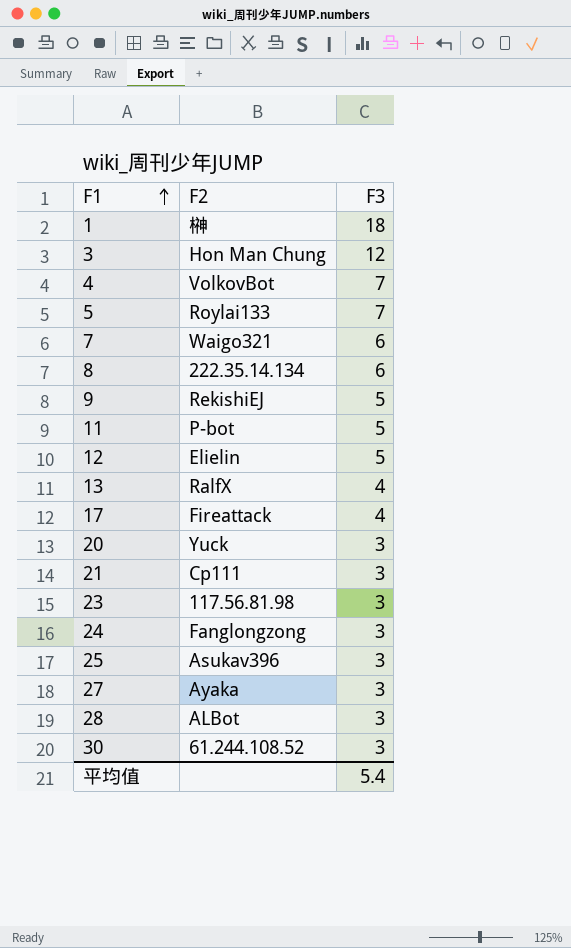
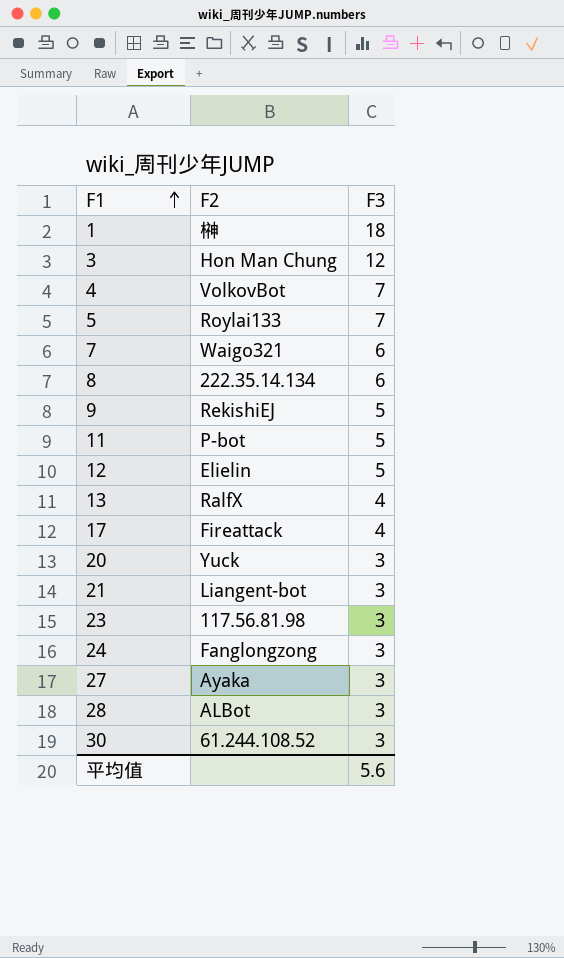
row 25: Asukav396 | 3 -> none
21 | F2: Cp111 -> Liangent-bot
平均值 | F3: 5.4 -> 5.6

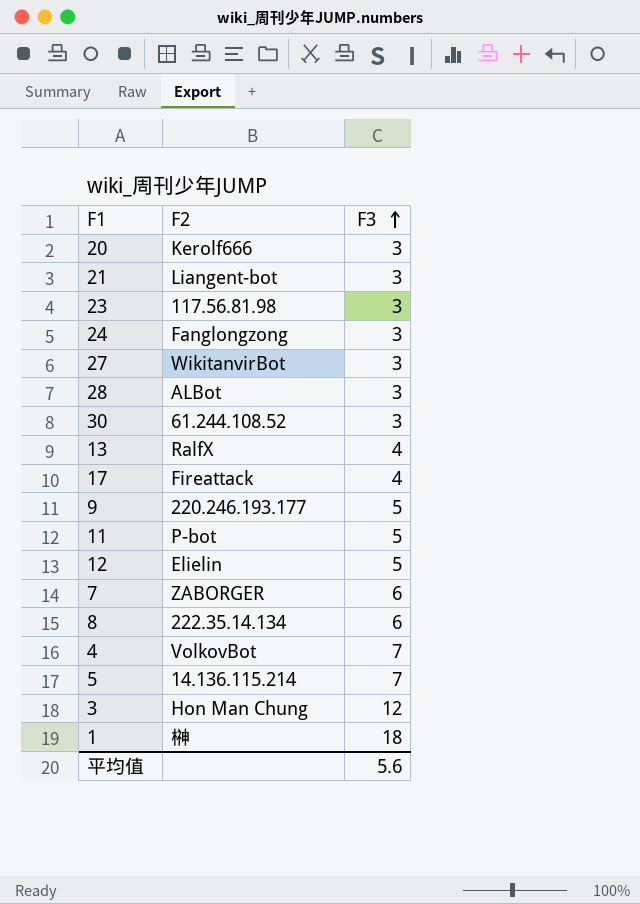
row order: F1 ascending -> F3 ascending
20 | F2: Yuck -> Kerolf666
27 | F2: Ayaka -> WikitanvirBot
9 | F2: RekishiEJ -> 220.246.193.177
7 | F2: Waigo321 -> ZABORGER
5 | F2: Roylai133 -> 14.136.115.214

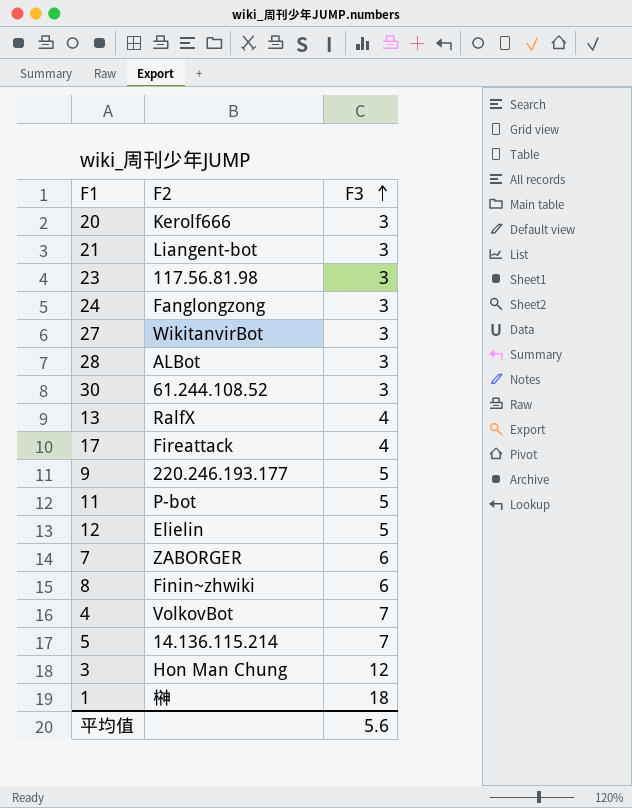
8 | F2: 222.35.14.134 -> Finin~zhwiki

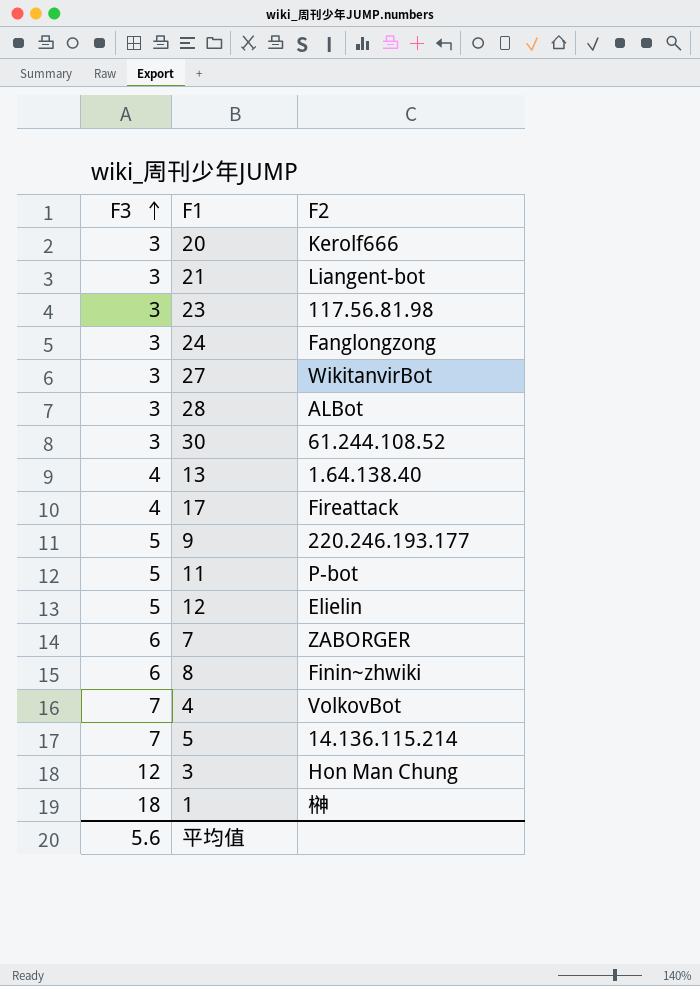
column F3 | position: 3 -> 1
13 | F2: RalfX -> 1.64.138.40

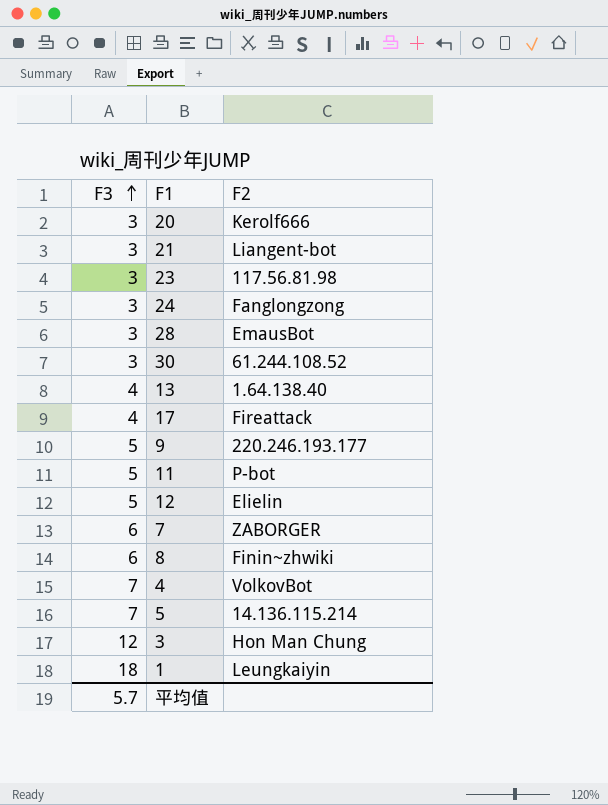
row 27: 3 | WikitanvirBot -> none
28 | F2: ALBot -> EmausBot
1 | F2: 榊 -> Leungkaiyin
平均值 | F3: 5.6 -> 5.7

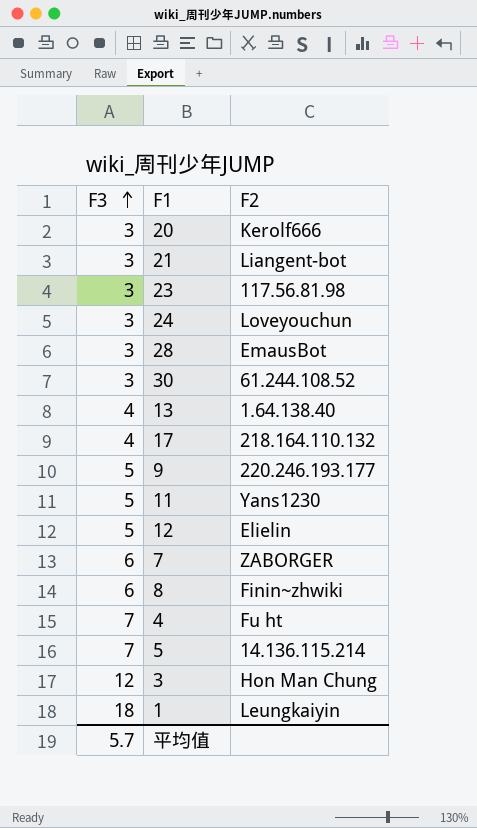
24 | F2: Fanglongzong -> Loveyouchun
17 | F2: Fireattack -> 218.164.110.132
11 | F2: P-bot -> Yans1230
4 | F2: VolkovBot -> Fu ht

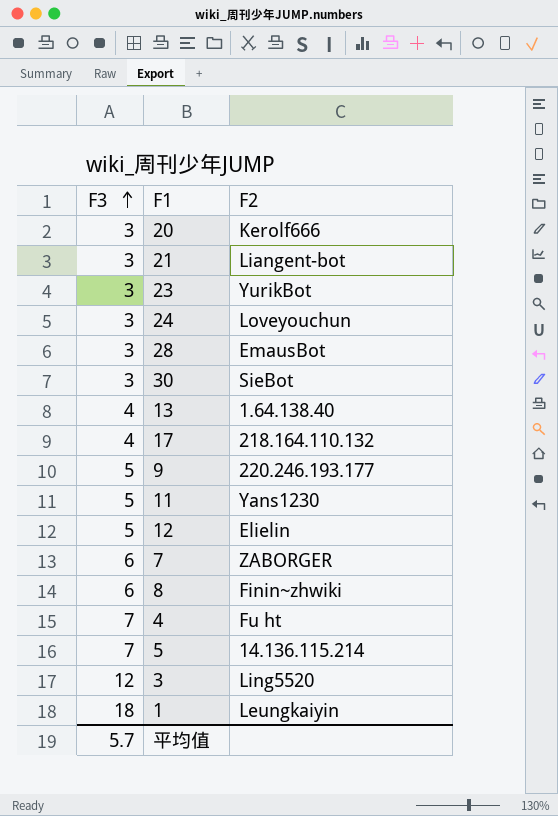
23 | F2: 117.56.81.98 -> YurikBot
30 | F2: 61.244.108.52 -> SieBot
3 | F2: Hon Man Chung -> Ling5520

